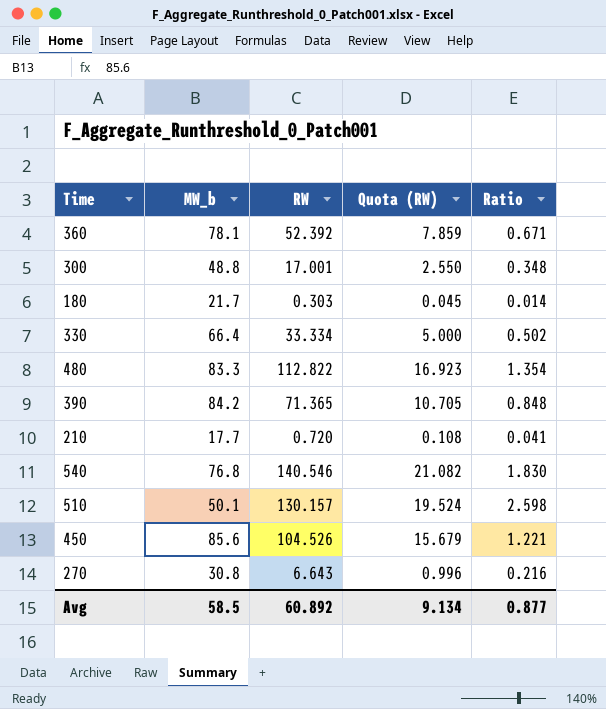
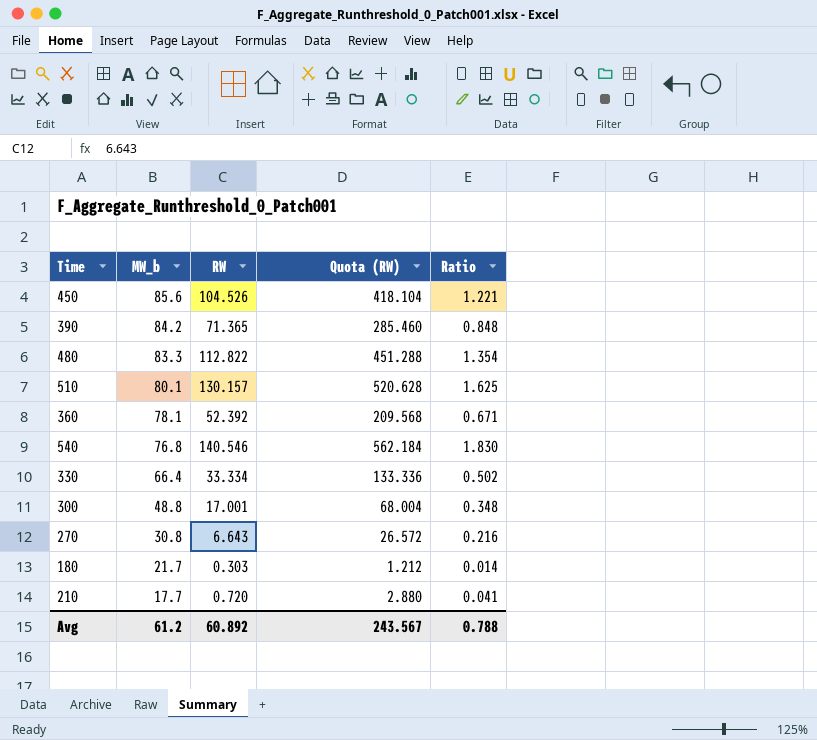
row order: none -> MW_b descending
column Quota (RW) | formula: [RW] * 0.15 -> [RW] * 4
510 | MW_b: 50.1 -> 80.1
510 | Ratio: 2.598 -> 1.625
Avg | MW_b: 58.5 -> 61.2
Avg | Quota (RW): 9.134 -> 243.567
Avg | Ratio: 0.877 -> 0.788

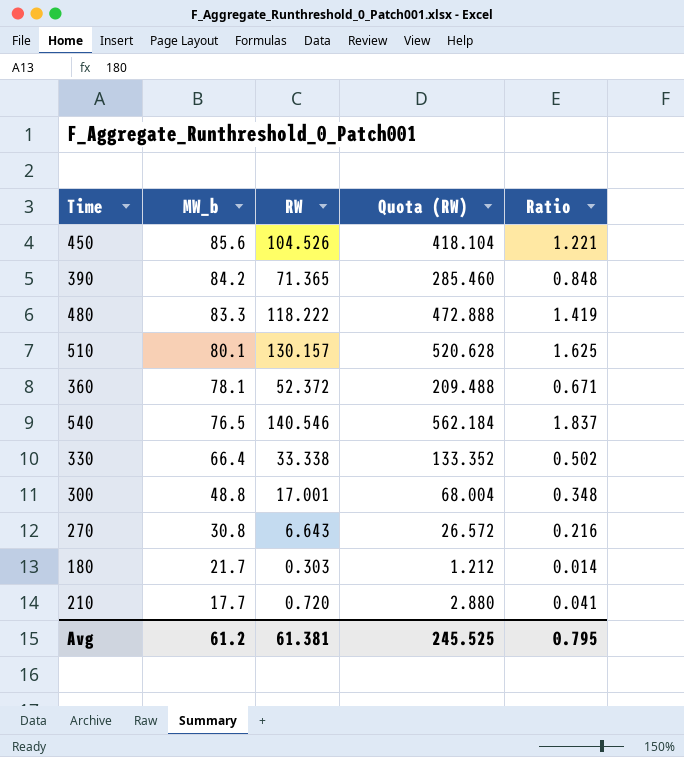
480 | RW: 112.822 -> 118.222
480 | Quota (RW): 451.288 -> 472.888
480 | Ratio: 1.354 -> 1.419
360 | RW: 52.392 -> 52.372
360 | Quota (RW): 209.568 -> 209.488
540 | MW_b: 76.8 -> 76.5
540 | Ratio: 1.830 -> 1.837
330 | RW: 33.334 -> 33.338
330 | Quota (RW): 133.336 -> 133.352
Avg | RW: 60.892 -> 61.381
Avg | Quota (RW): 243.567 -> 245.525
Avg | Ratio: 0.788 -> 0.795

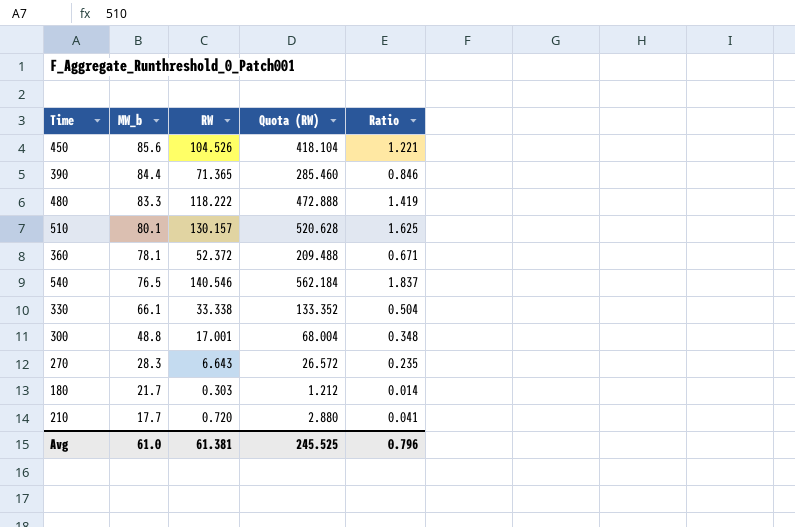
390 | MW_b: 84.2 -> 84.4
390 | Ratio: 0.848 -> 0.846
330 | MW_b: 66.4 -> 66.1
330 | Ratio: 0.502 -> 0.504
270 | MW_b: 30.8 -> 28.3
270 | Ratio: 0.216 -> 0.235
Avg | MW_b: 61.2 -> 61.0
Avg | Ratio: 0.795 -> 0.796

